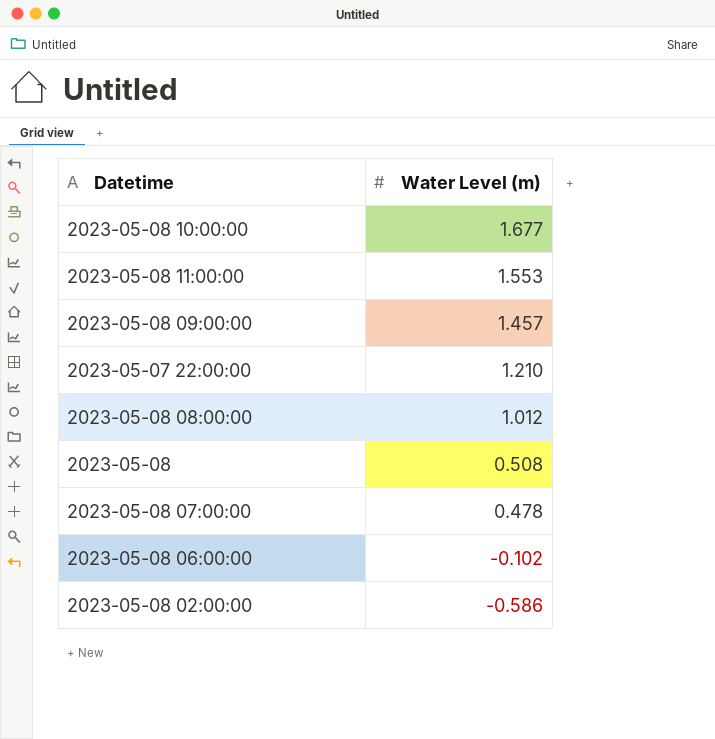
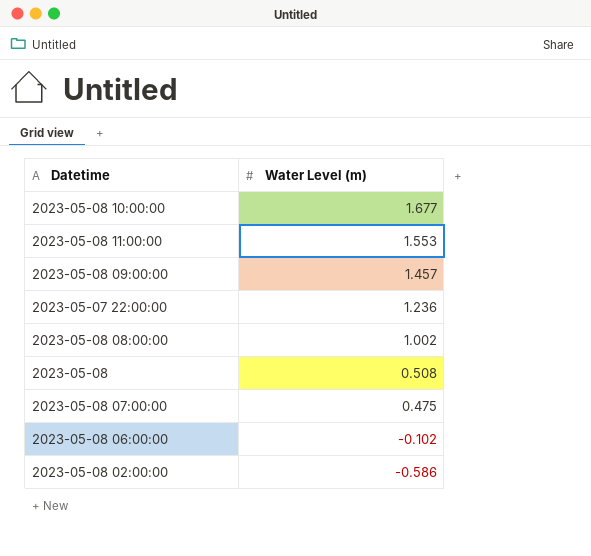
2023-05-07 22:00:00 | Water Level (m): 1.210 -> 1.236
2023-05-08 08:00:00 | Water Level (m): 1.012 -> 1.002
2023-05-08 07:00:00 | Water Level (m): 0.478 -> 0.475

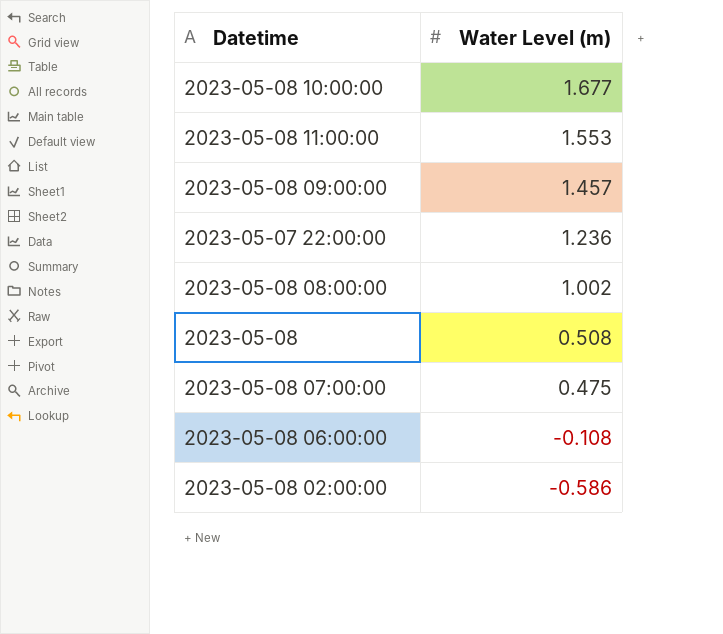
2023-05-08 06:00:00 | Water Level (m): -0.102 -> -0.108

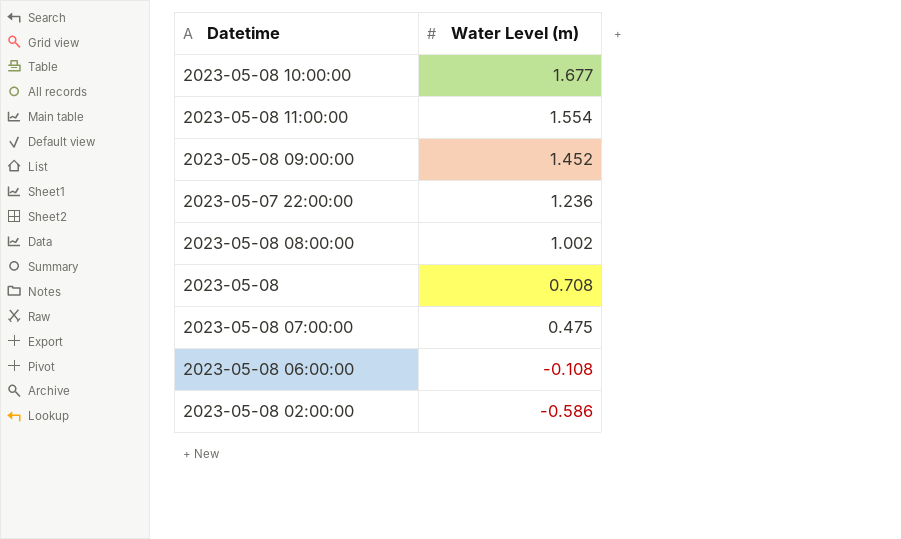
2023-05-08 11:00:00 | Water Level (m): 1.553 -> 1.554
2023-05-08 09:00:00 | Water Level (m): 1.457 -> 1.452
2023-05-08 | Water Level (m): 0.508 -> 0.708

